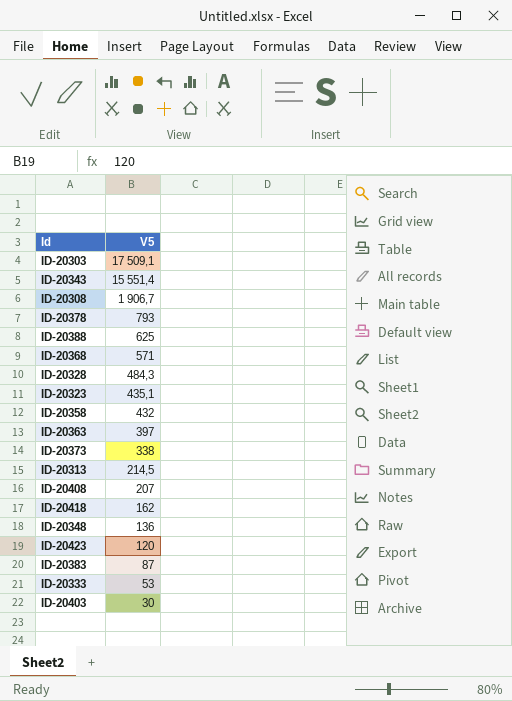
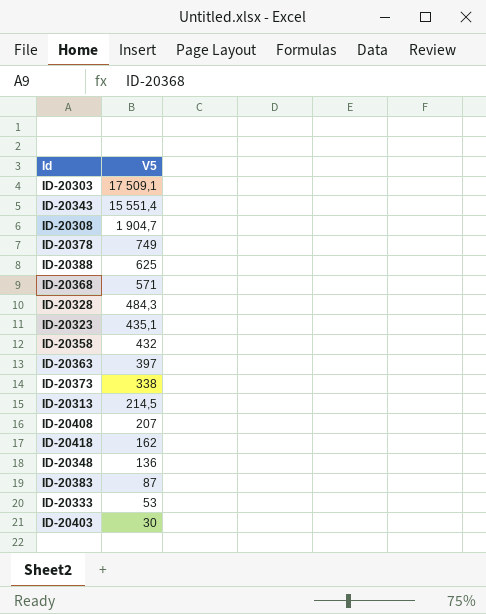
row ID-20423: 120 -> none
ID-20308 | V5: 1 906,7 -> 1 904,7
ID-20378 | V5: 793 -> 749

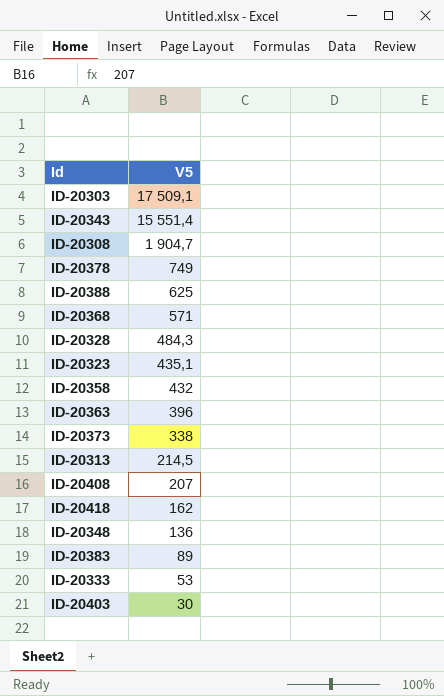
ID-20363 | V5: 397 -> 396
ID-20383 | V5: 87 -> 89

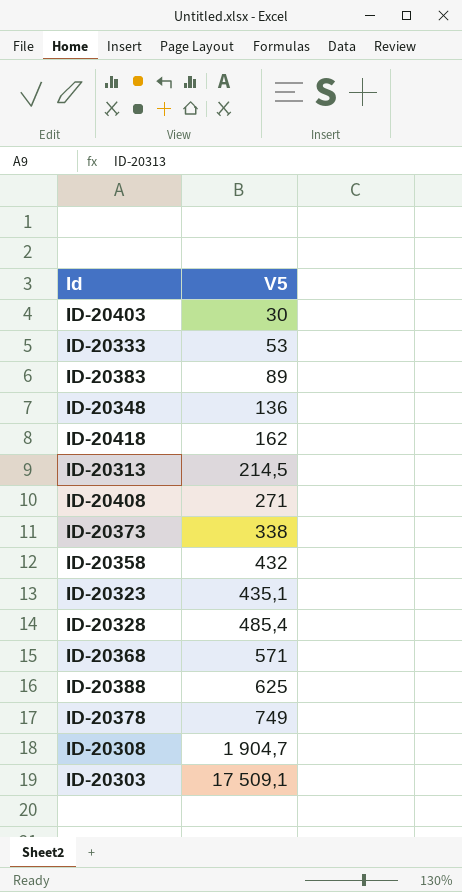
row order: V5 descending -> V5 ascending
row ID-20343: 15 551,4 -> none
row ID-20363: 396 -> none
ID-20408 | V5: 207 -> 271
ID-20328 | V5: 484,3 -> 485,4

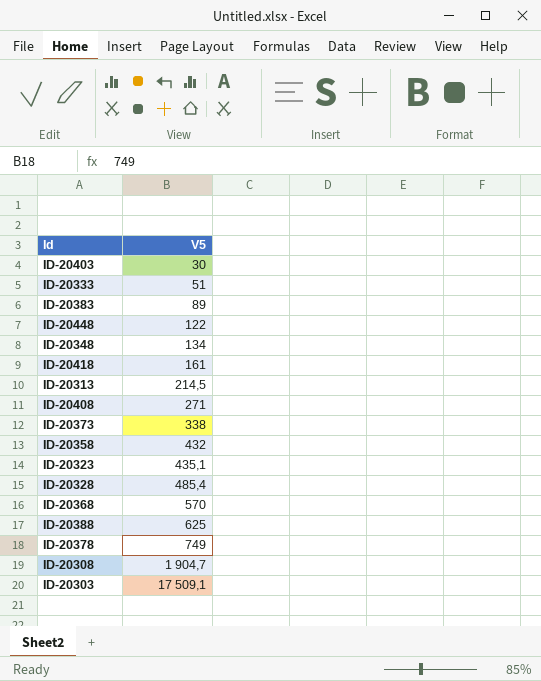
ID-20333 | V5: 53 -> 51
row ID-20448: none -> 122
ID-20348 | V5: 136 -> 134
ID-20418 | V5: 162 -> 161
ID-20368 | V5: 571 -> 570

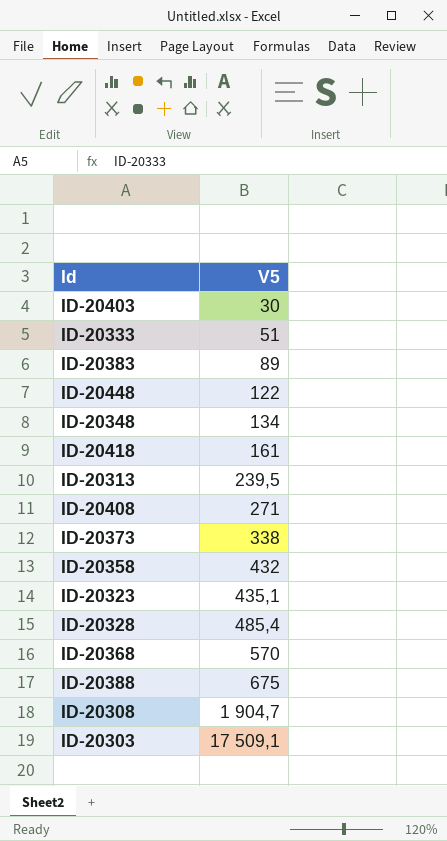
row ID-20378: 749 -> none
ID-20313 | V5: 214,5 -> 239,5
ID-20388 | V5: 625 -> 675

